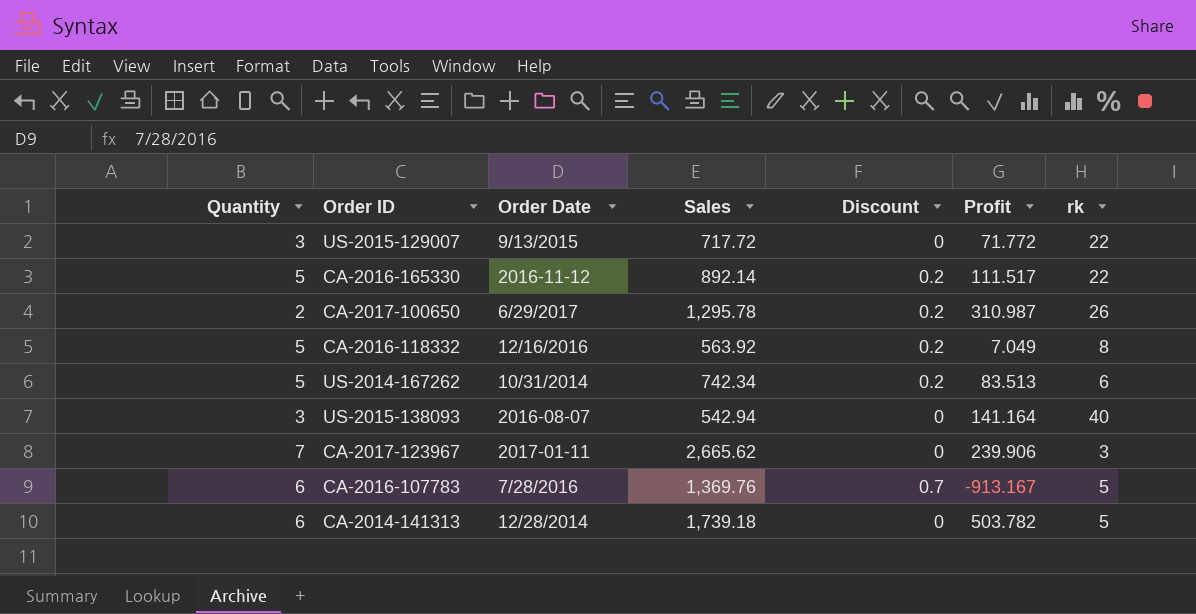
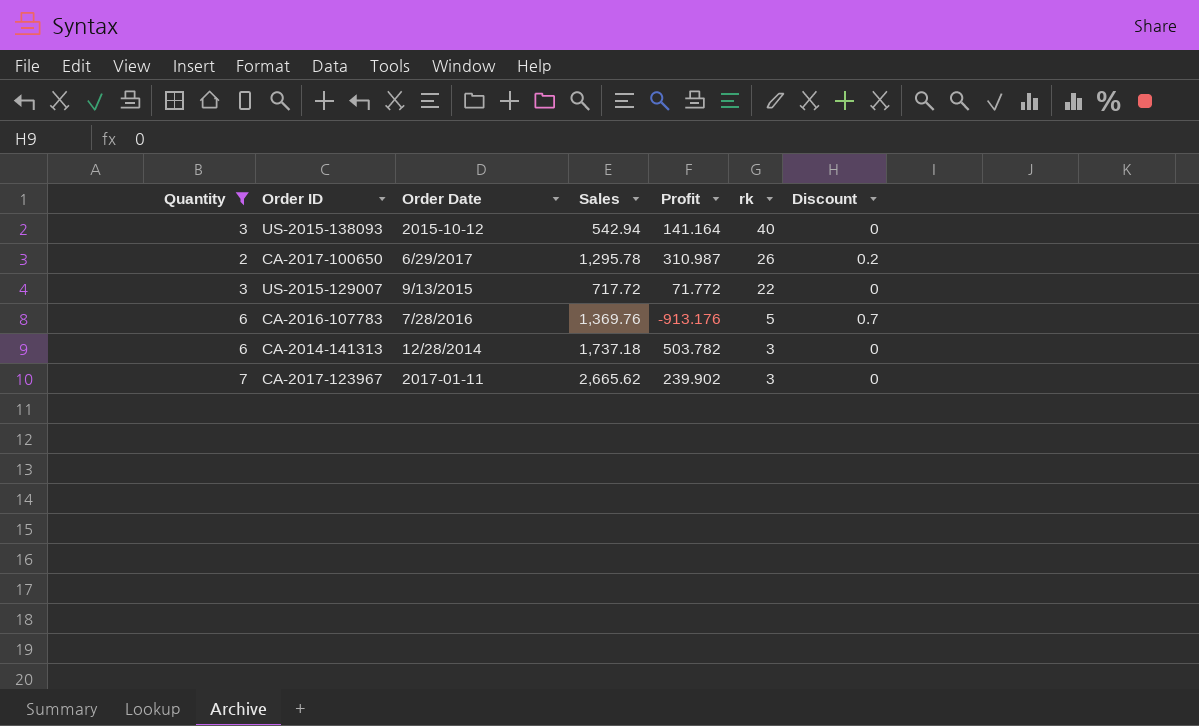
filter: none -> Quantity != 5
row order: none -> rk descending
column Discount | position: 5 -> 7
US-2015-138093 | Order Date: 2016-08-07 -> 2015-10-12
CA-2016-107783 | Profit: -913.167 -> -913.176
CA-2014-141313 | Sales: 1,739.18 -> 1,737.18
CA-2014-141313 | rk: 5 -> 3
CA-2017-123967 | Profit: 239.906 -> 239.902

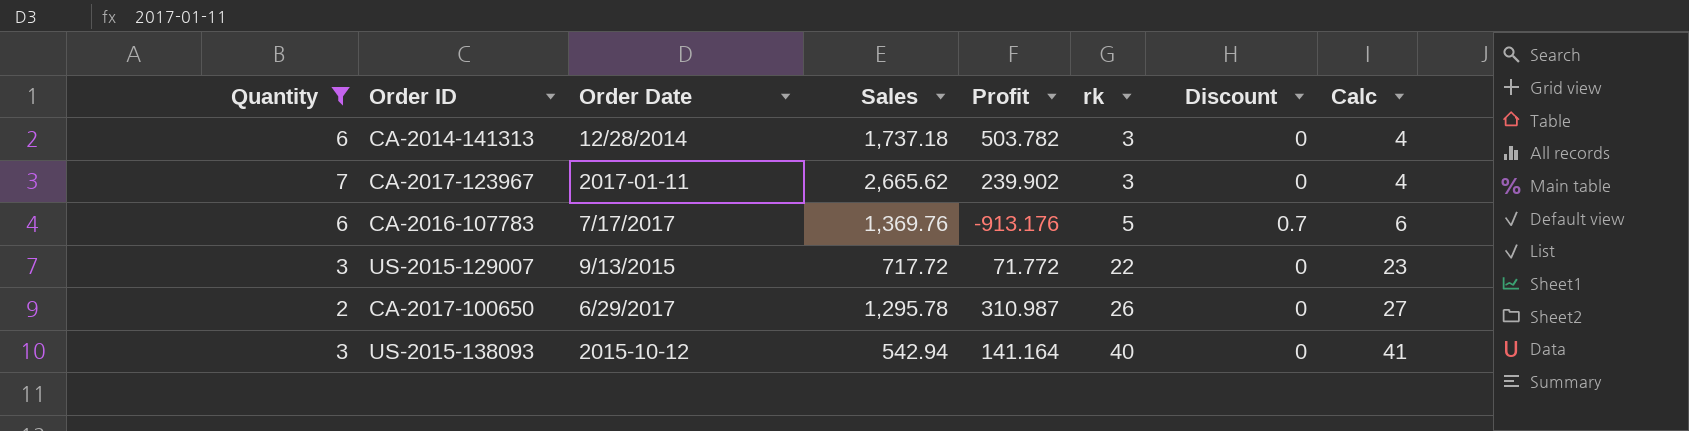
row order: rk descending -> rk ascending
column Calc | formula: none -> [rk] + 1
CA-2016-107783 | Order Date: 7/28/2016 -> 7/17/2017
CA-2017-100650 | Discount: 0.2 -> 0

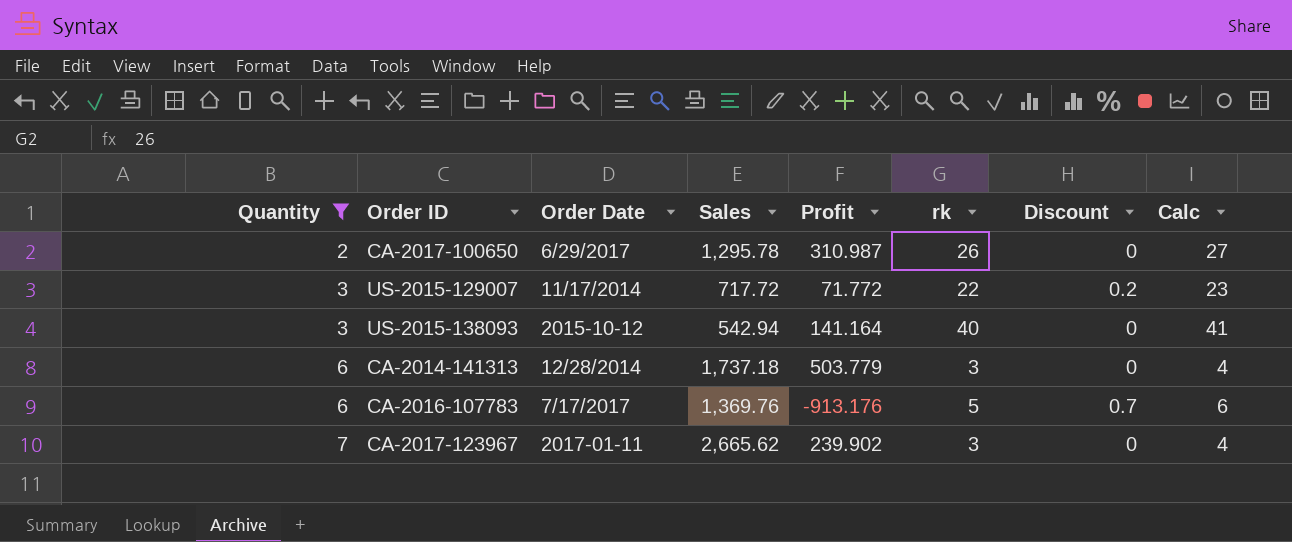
row order: rk ascending -> Quantity ascending
US-2015-129007 | Order Date: 9/13/2015 -> 11/17/2014
US-2015-129007 | Discount: 0 -> 0.2
CA-2014-141313 | Profit: 503.782 -> 503.779

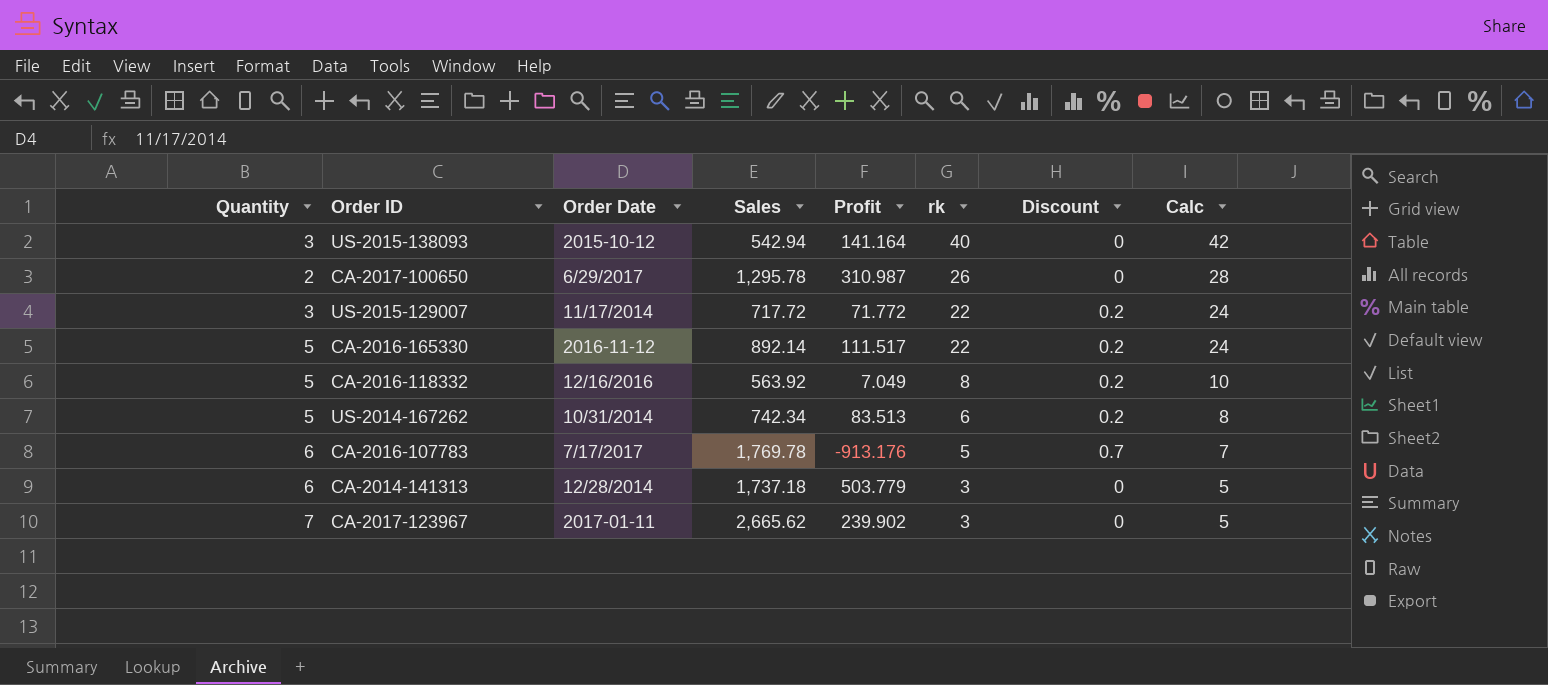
filter: Quantity != 5 -> none
row order: Quantity ascending -> rk descending
column Calc | formula: [rk] + 1 -> [rk] + 2
CA-2016-107783 | Sales: 1,369.76 -> 1,769.78

